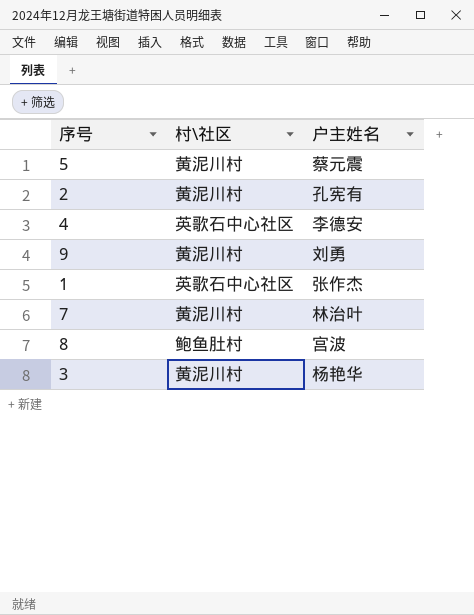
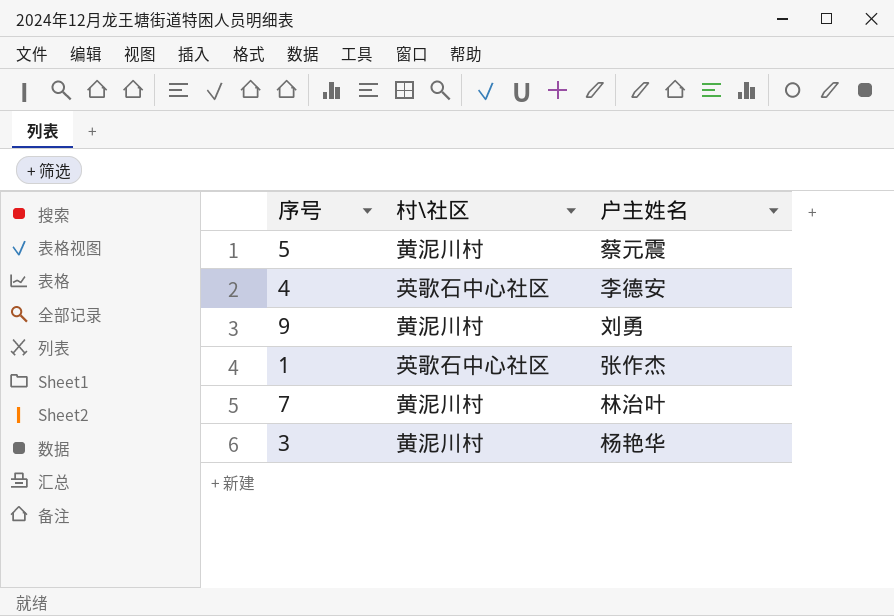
row 2: 黄泥川村 | 孔宪有 -> none
row 8: 鲍鱼肚村 | 宫波 -> none

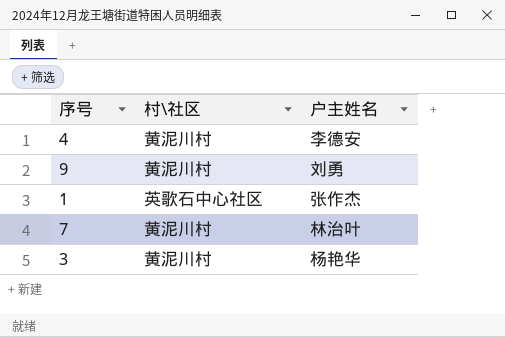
row 5: 黄泥川村 | 蔡元震 -> none
4 | 村\社区: 英歌石中心社区 -> 黄泥川村

